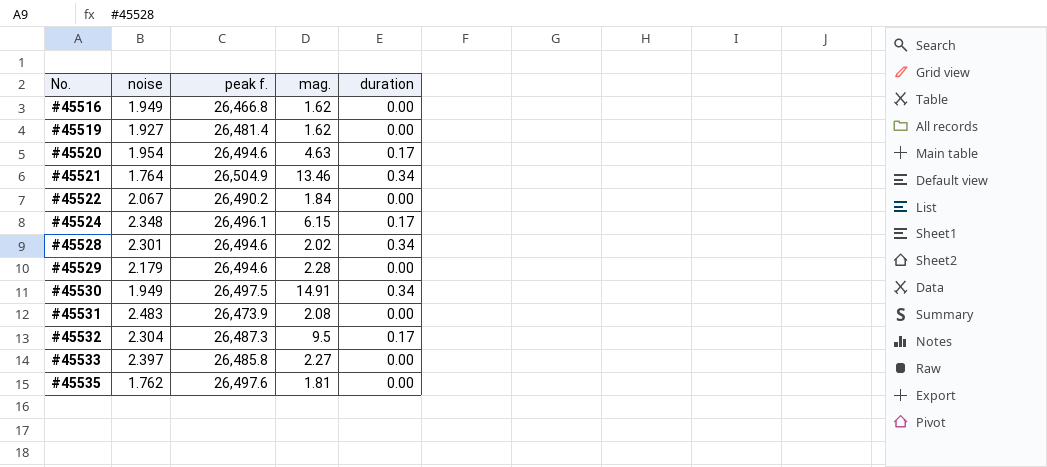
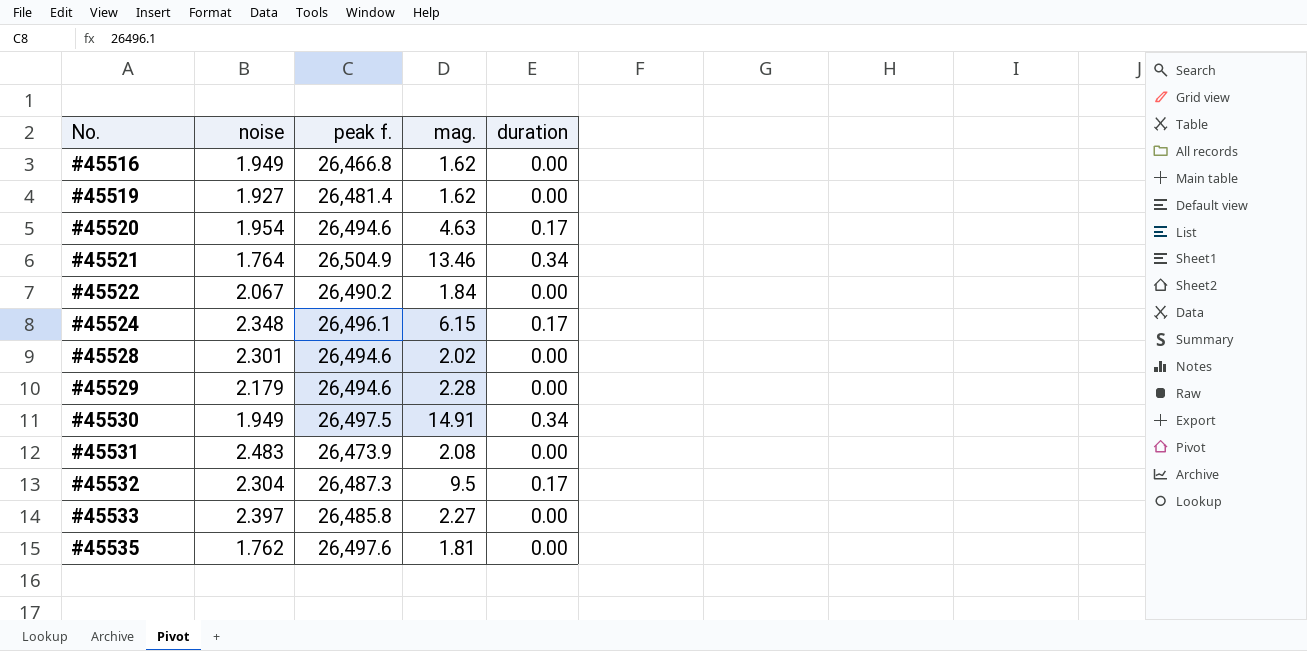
#45528 | duration: 0.34 -> 0.00

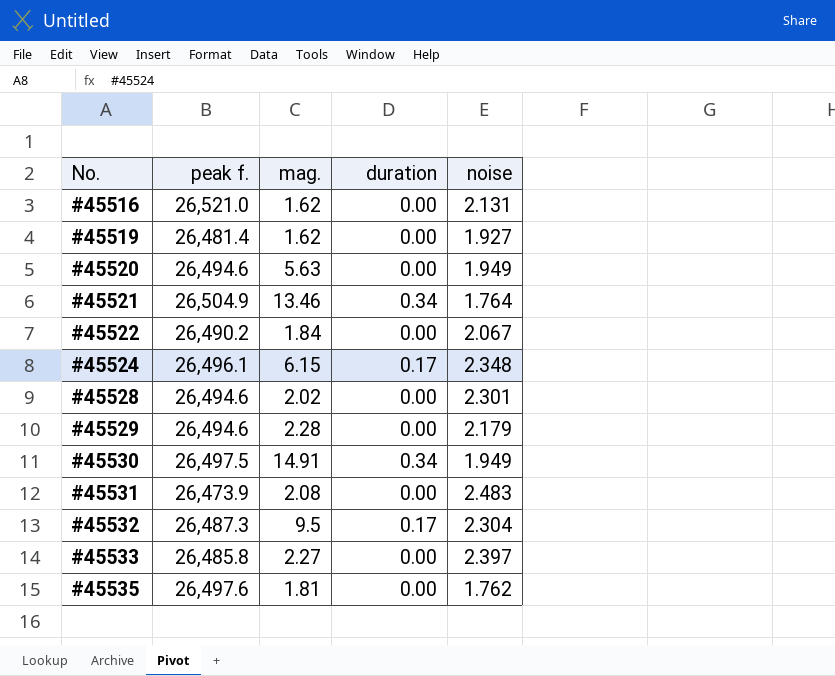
column noise | position: 2 -> 5
#45516 | peak f.: 26,466.8 -> 26,521.0
#45516 | noise: 1.949 -> 2.131
#45520 | mag.: 4.63 -> 5.63
#45520 | duration: 0.17 -> 0.00
#45520 | noise: 1.954 -> 1.949

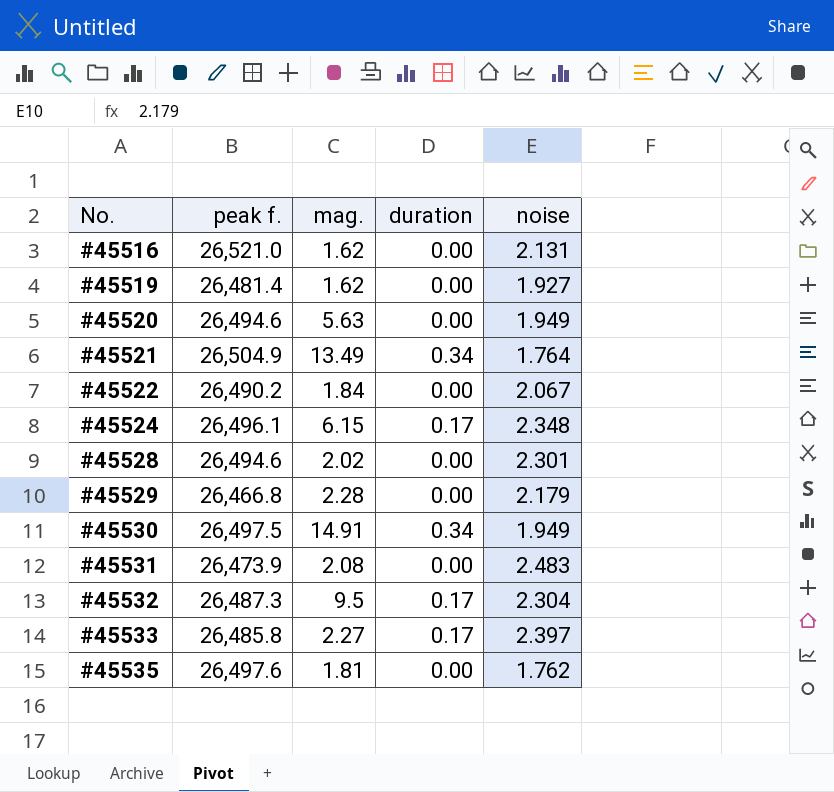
#45521 | mag.: 13.46 -> 13.49
#45529 | peak f.: 26,494.6 -> 26,466.8
#45533 | duration: 0.00 -> 0.17

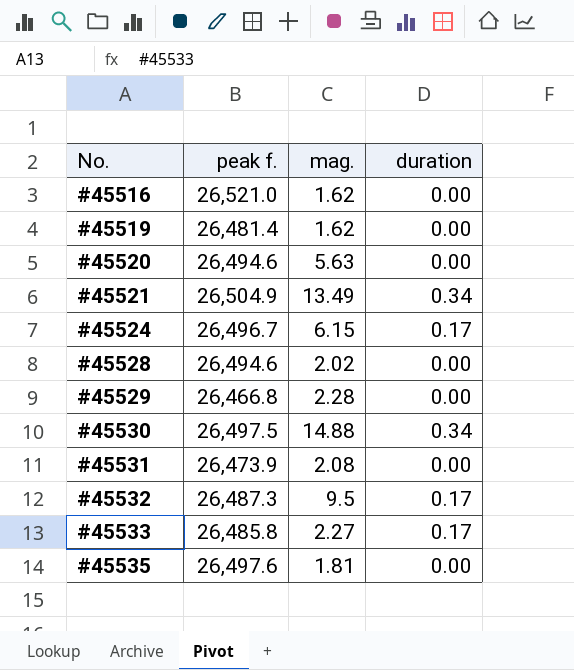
column noise | position: 5 -> none
row #45522: 26,490.2 | 1.84 | 0.00 | 2.067 -> none
#45524 | peak f.: 26,496.1 -> 26,496.7
#45530 | mag.: 14.91 -> 14.88

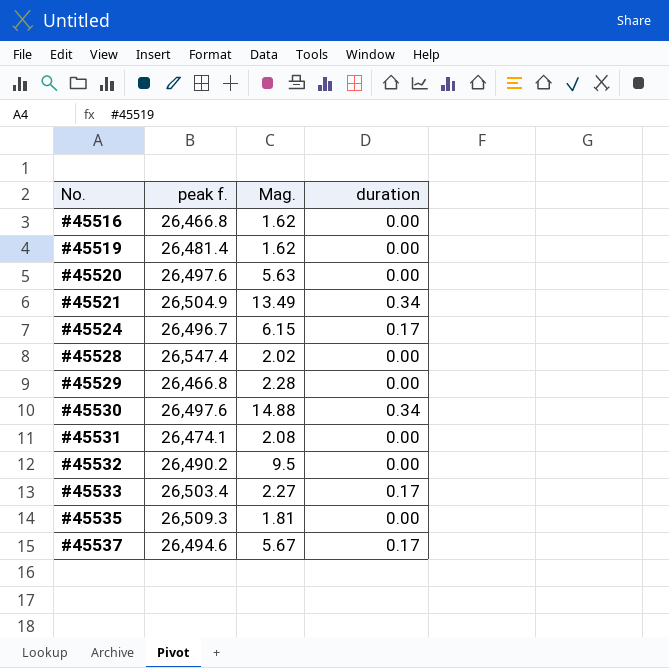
column name: mag. -> Mag.
#45516 | peak f.: 26,521.0 -> 26,466.8
#45520 | peak f.: 26,494.6 -> 26,497.6
#45528 | peak f.: 26,494.6 -> 26,547.4
#45530 | peak f.: 26,497.5 -> 26,497.6
#45531 | peak f.: 26,473.9 -> 26,474.1
#45532 | peak f.: 26,487.3 -> 26,490.2
#45532 | duration: 0.17 -> 0.00
#45533 | peak f.: 26,485.8 -> 26,503.4
#45535 | peak f.: 26,497.6 -> 26,509.3
row #45537: none -> 26,494.6 | 5.67 | 0.17

